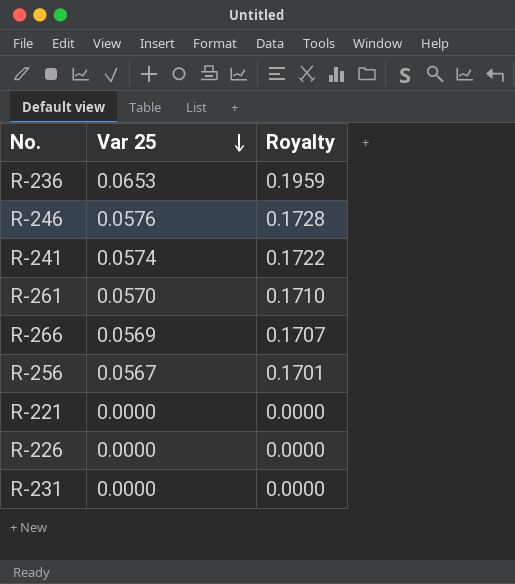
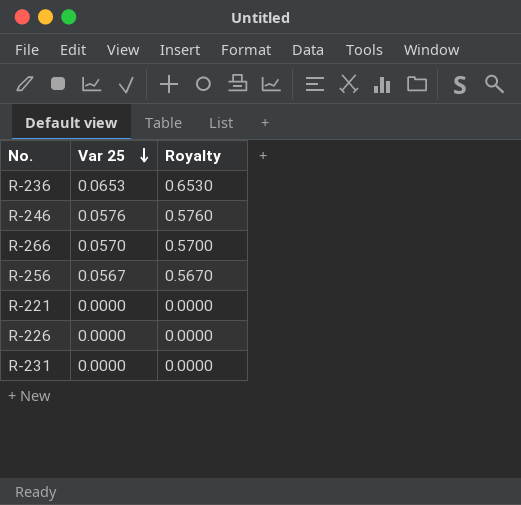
column Royalty | formula: [Var 25] * 3 -> [Var 25] * 10
row R-241: 0.0574 | 0.1722 -> none
row R-261: 0.0570 | 0.1710 -> none
R-266 | Var 25: 0.0569 -> 0.0570

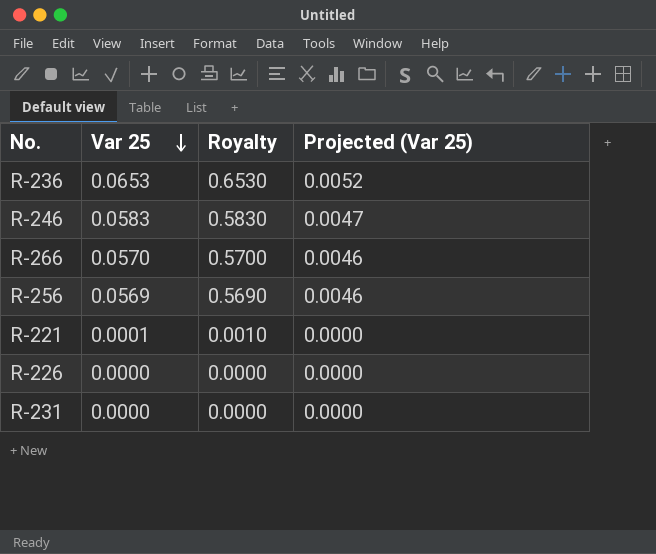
column Projected (Var 25) | formula: none -> [Var 25] * 0.08
R-246 | Var 25: 0.0576 -> 0.0583
R-246 | Royalty: 0.5760 -> 0.5830
R-256 | Var 25: 0.0567 -> 0.0569
R-256 | Royalty: 0.5670 -> 0.5690
R-221 | Var 25: 0.0000 -> 0.0001
R-221 | Royalty: 0.0000 -> 0.0010

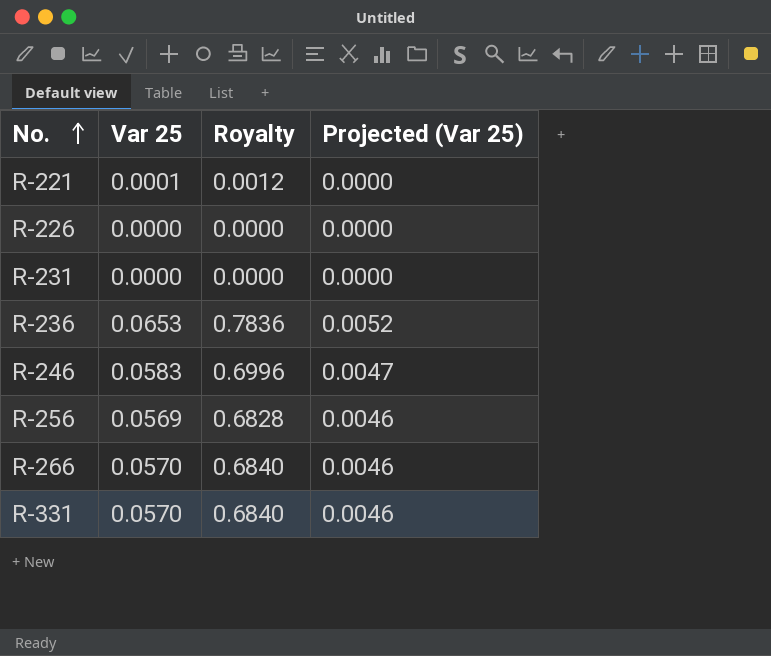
row order: Var 25 descending -> No. ascending
column Royalty | formula: [Var 25] * 10 -> [Var 25] * 12
row R-331: none -> 0.0570 | 0.6840 | 0.0046

